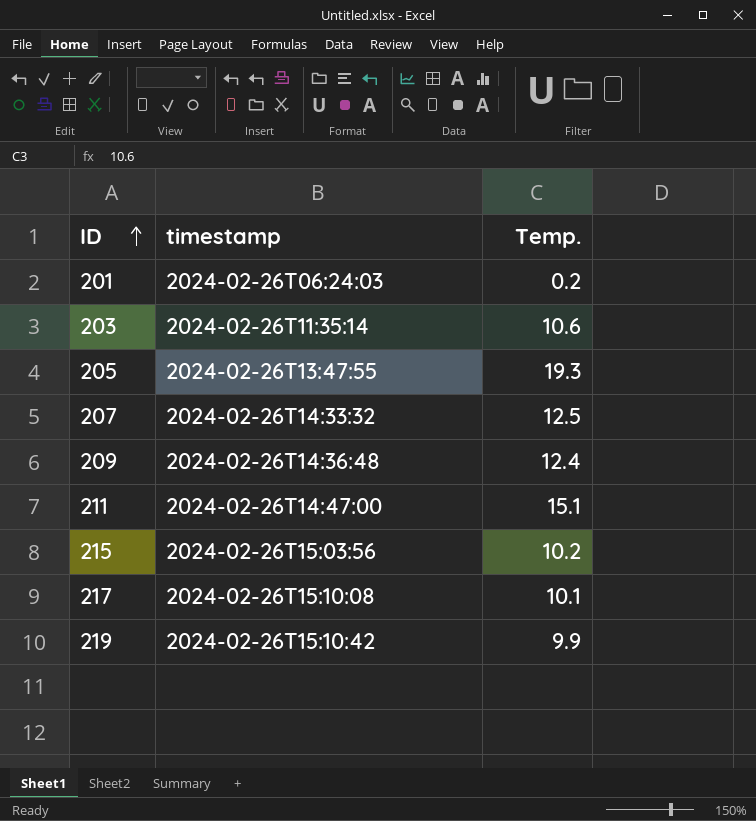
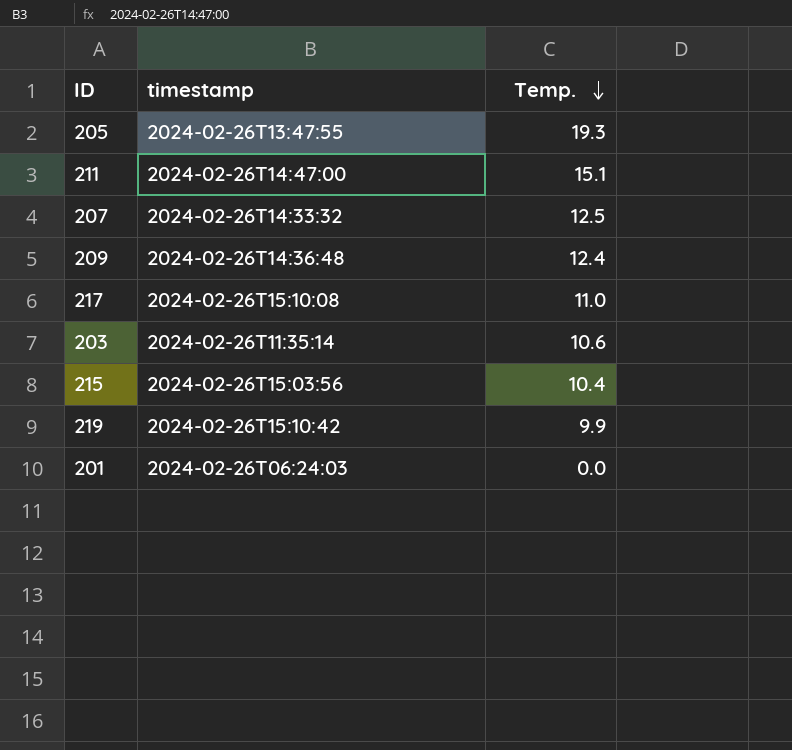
row order: ID ascending -> Temp. descending
217 | Temp.: 10.1 -> 11.0
215 | Temp.: 10.2 -> 10.4
201 | Temp.: 0.2 -> 0.0

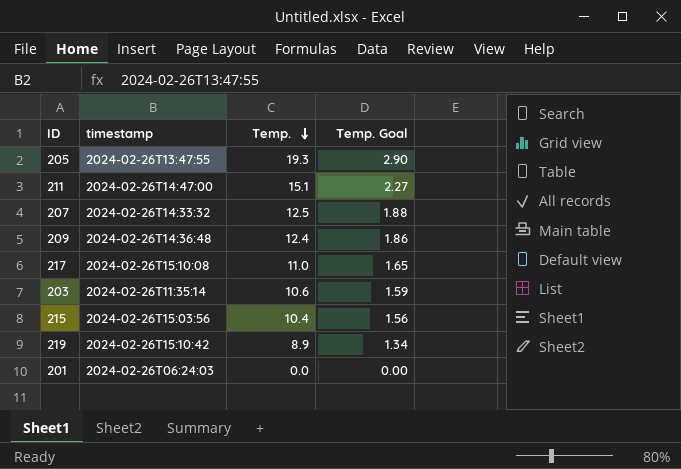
column Temp. Goal | formula: none -> [Temp.] * 0.15
219 | Temp.: 9.9 -> 8.9

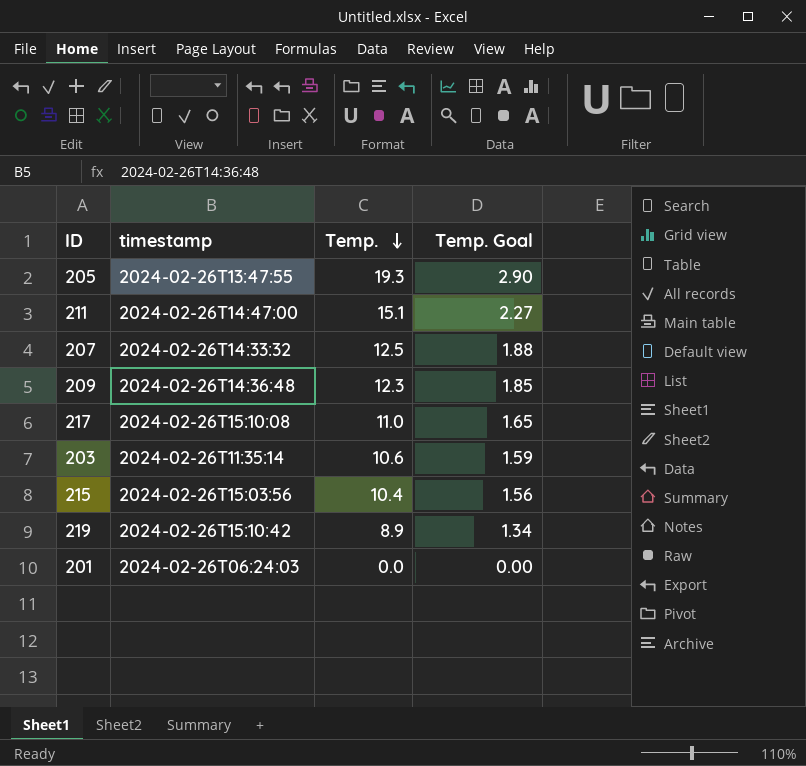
209 | Temp.: 12.4 -> 12.3
209 | Temp. Goal: 1.86 -> 1.85

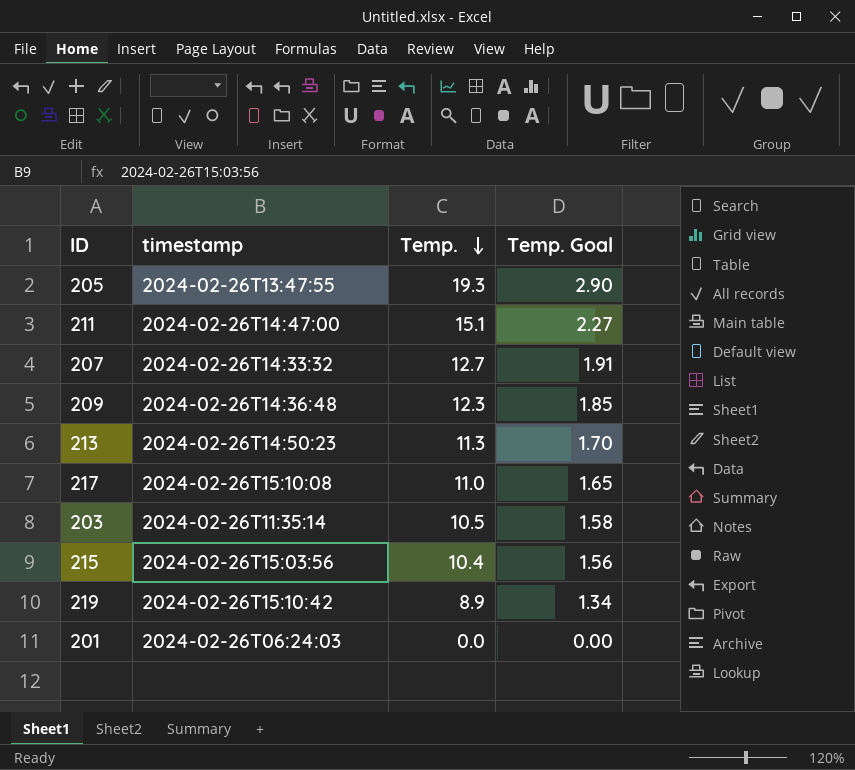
207 | Temp.: 12.5 -> 12.7
207 | Temp. Goal: 1.88 -> 1.91
row 213: none -> 2024-02-26T14:50:23 | 11.3 | 1.70
203 | Temp.: 10.6 -> 10.5
203 | Temp. Goal: 1.59 -> 1.58

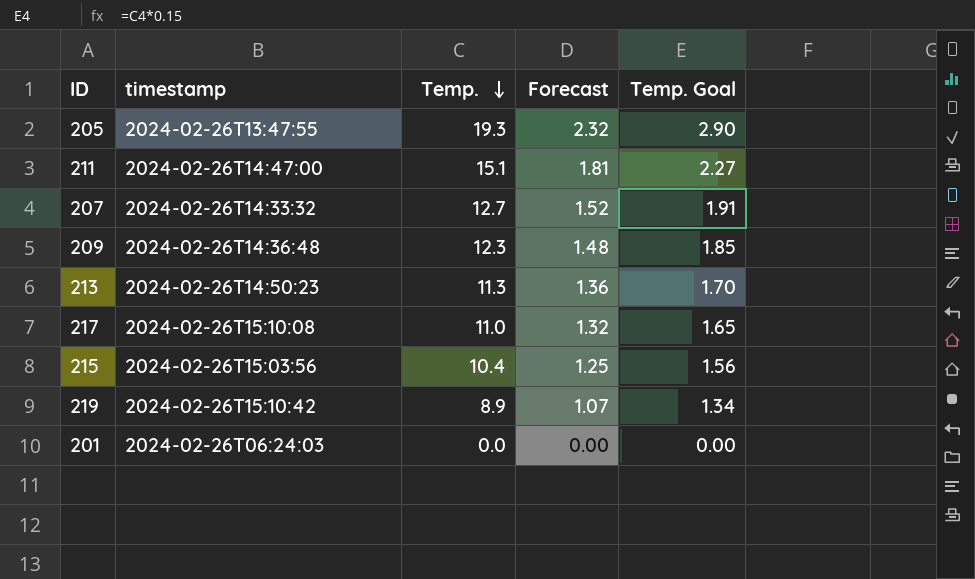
column Forecast | formula: none -> [Temp.] * 0.12
row 203: 2024-02-26T11:35:14 | 10.5 | 1.58 -> none

